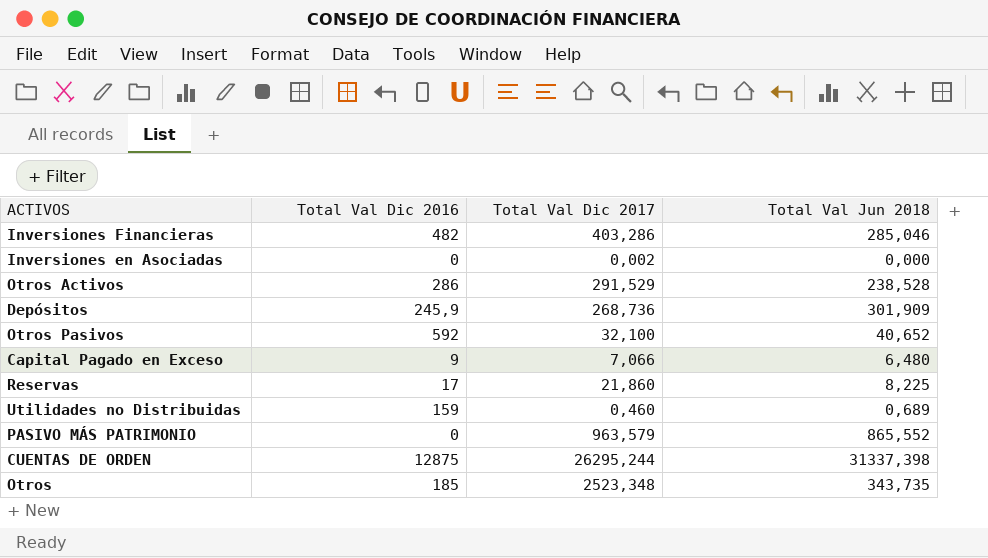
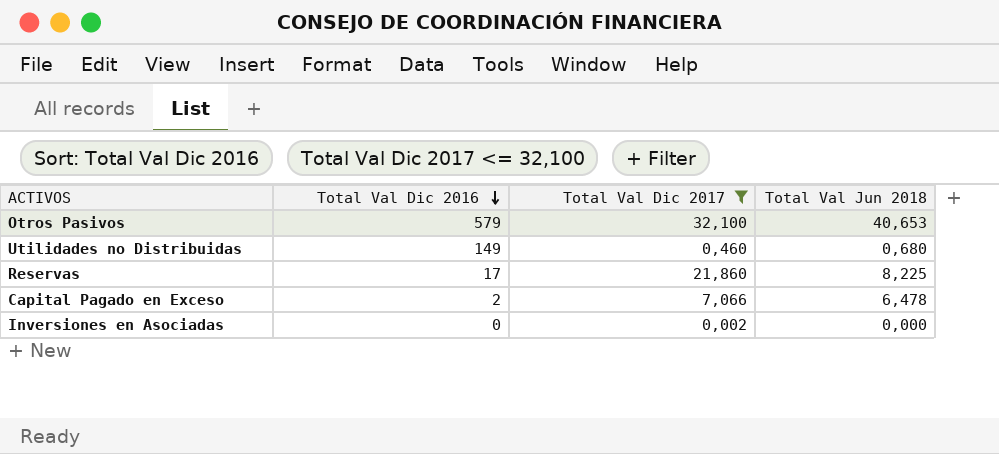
filter: none -> Total Val Dic 2017 <= 32,100
row order: none -> Total Val Dic 2016 descending
Otros Pasivos | Total Val Dic 2016: 592 -> 579
Otros Pasivos | Total Val Jun 2018: 40,652 -> 40,653
Utilidades no Distribuidas | Total Val Dic 2016: 159 -> 149
Utilidades no Distribuidas | Total Val Jun 2018: 0,689 -> 0,680
Capital Pagado en Exceso | Total Val Dic 2016: 9 -> 2
Capital Pagado en Exceso | Total Val Jun 2018: 6,480 -> 6,478

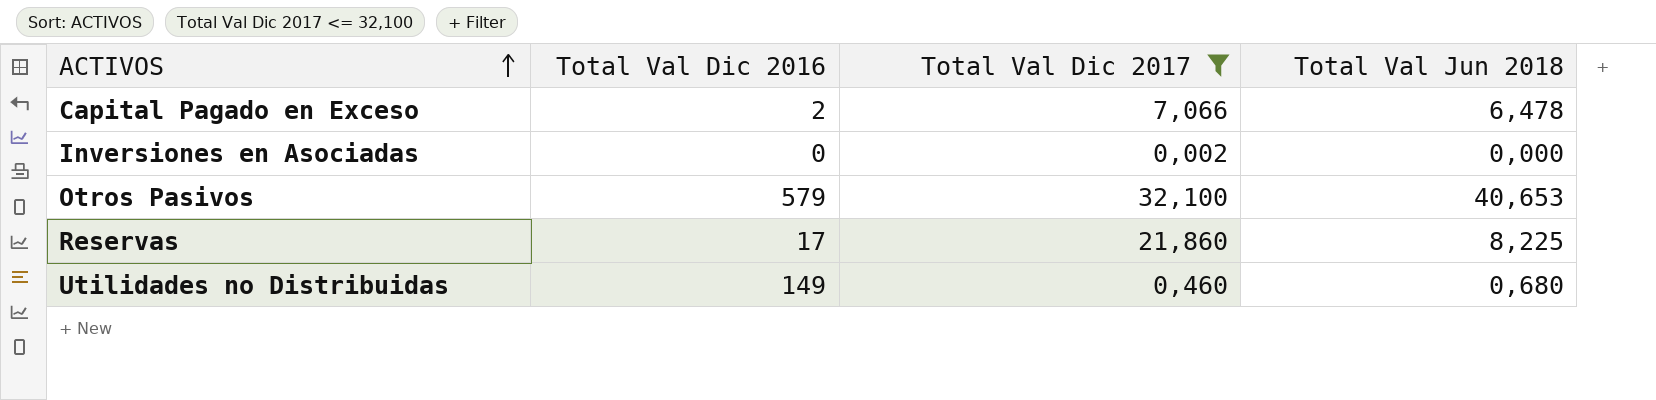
row order: Total Val Dic 2016 descending -> ACTIVOS ascending

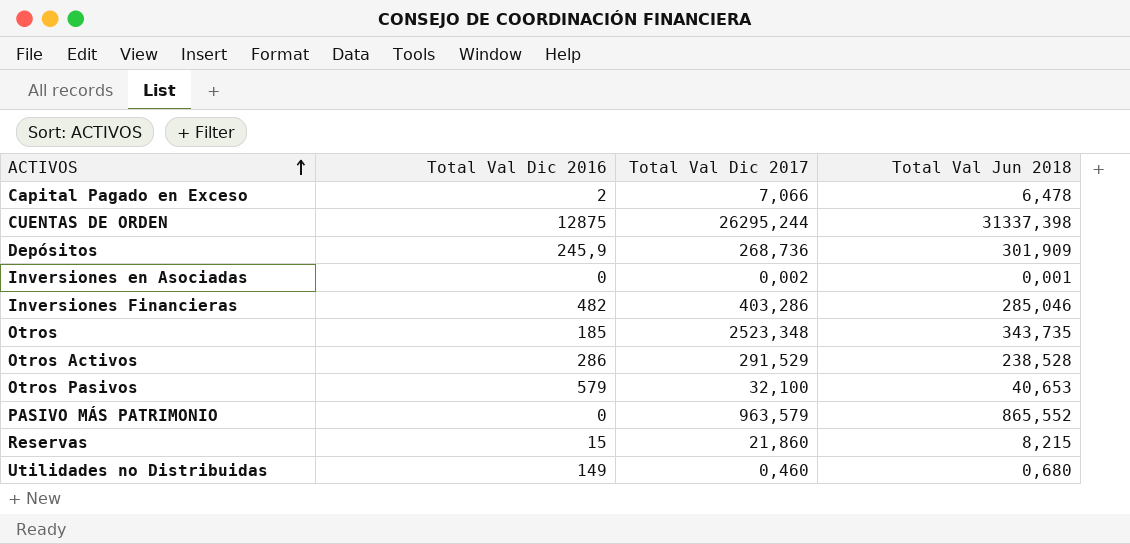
filter: Total Val Dic 2017 <= 32,100 -> none
Inversiones en Asociadas | Total Val Jun 2018: 0,000 -> 0,001
Reservas | Total Val Dic 2016: 17 -> 15
Reservas | Total Val Jun 2018: 8,225 -> 8,215

